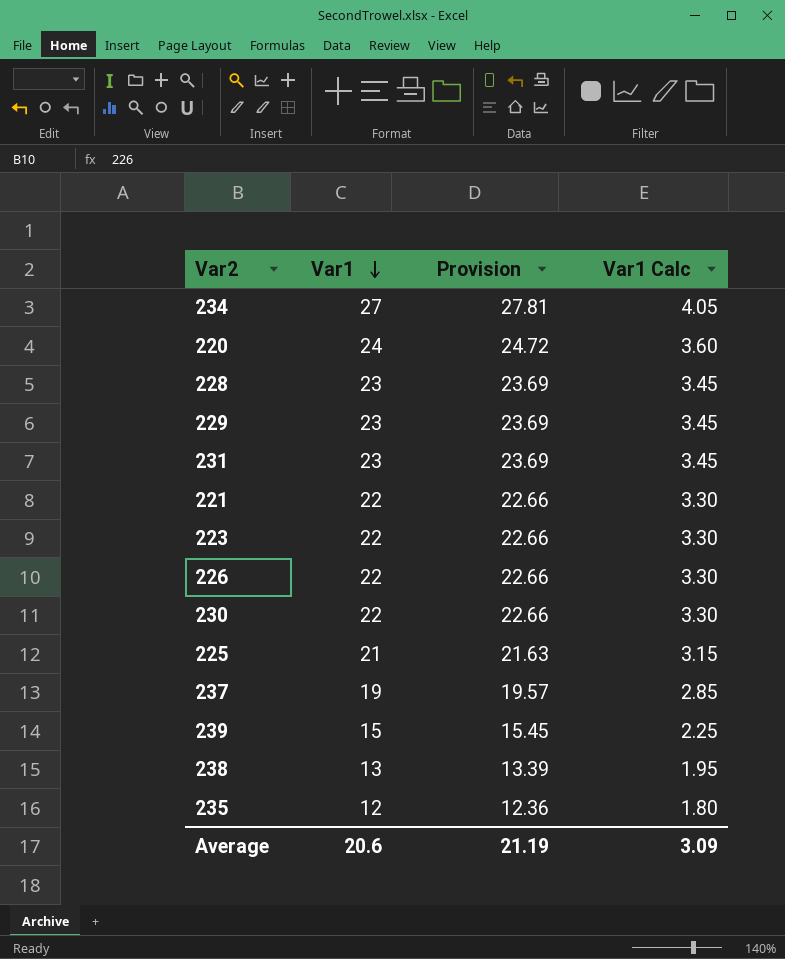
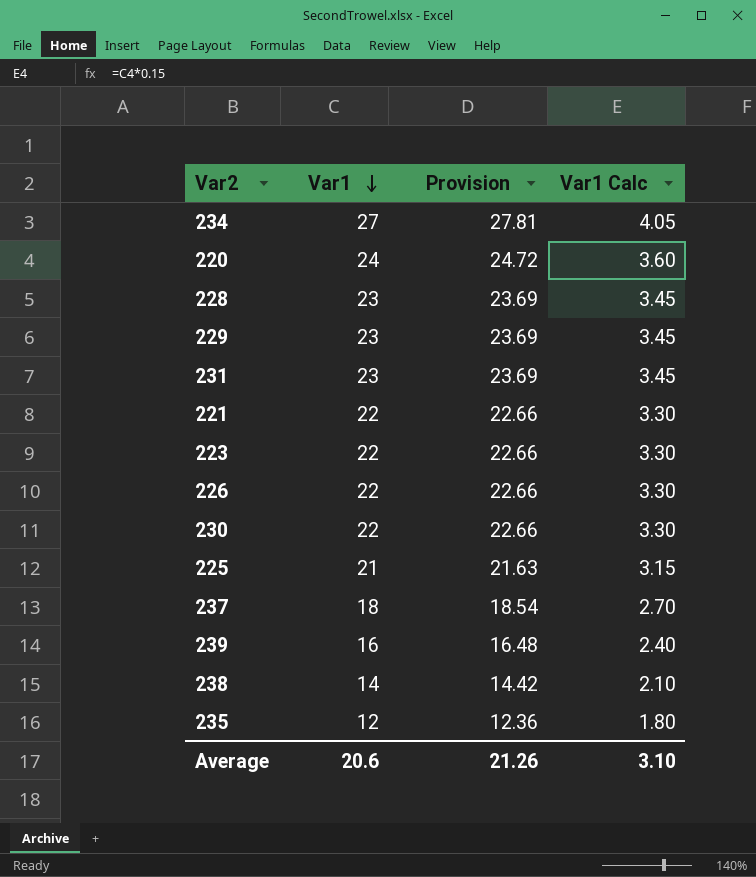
237 | Var1: 19 -> 18
237 | Provision: 19.57 -> 18.54
237 | Var1 Calc: 2.85 -> 2.70
239 | Var1: 15 -> 16
239 | Provision: 15.45 -> 16.48
239 | Var1 Calc: 2.25 -> 2.40
238 | Var1: 13 -> 14
238 | Provision: 13.39 -> 14.42
238 | Var1 Calc: 1.95 -> 2.10
Average | Provision: 21.19 -> 21.26
Average | Var1 Calc: 3.09 -> 3.10

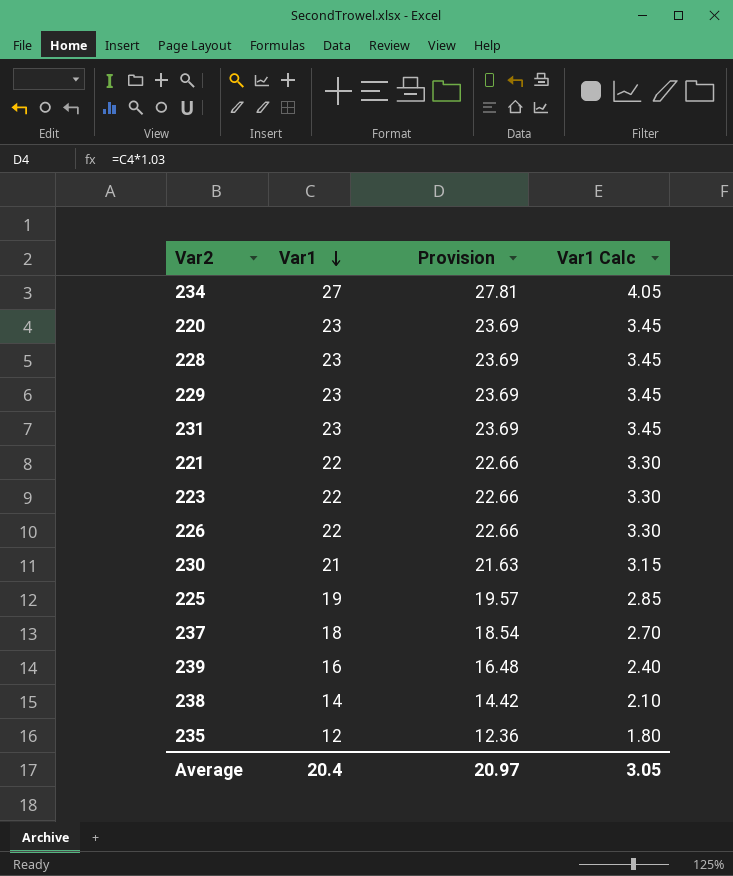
220 | Var1: 24 -> 23
220 | Provision: 24.72 -> 23.69
220 | Var1 Calc: 3.60 -> 3.45
230 | Var1: 22 -> 21
230 | Provision: 22.66 -> 21.63
230 | Var1 Calc: 3.30 -> 3.15
225 | Var1: 21 -> 19
225 | Provision: 21.63 -> 19.57
225 | Var1 Calc: 3.15 -> 2.85
Average | Var1: 20.6 -> 20.4
Average | Provision: 21.26 -> 20.97
Average | Var1 Calc: 3.10 -> 3.05

